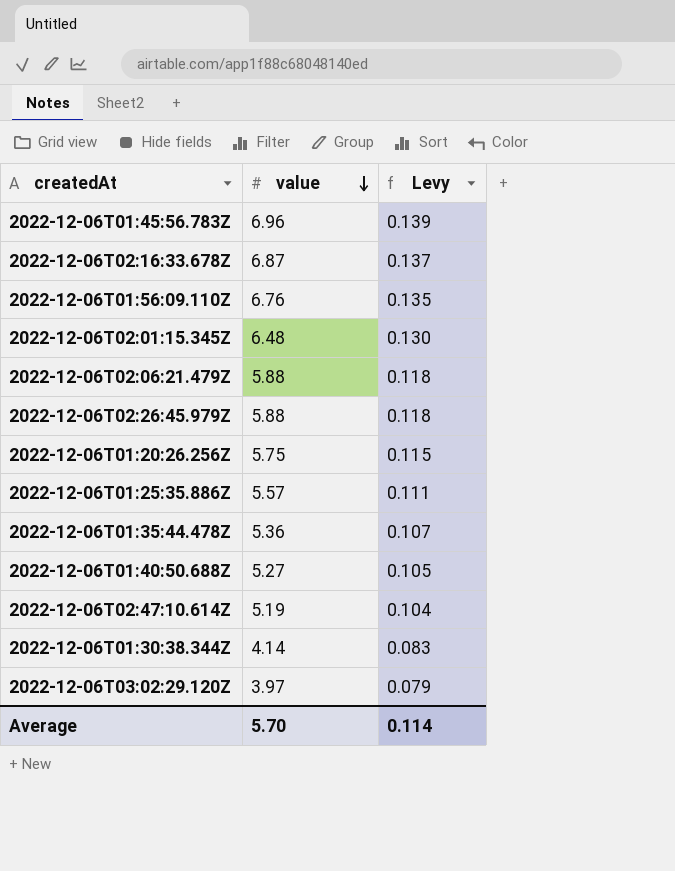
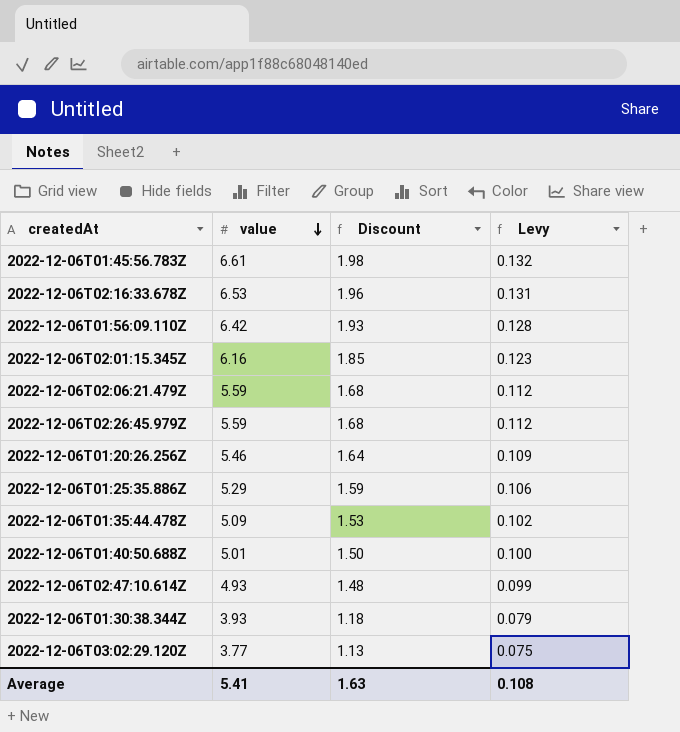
column Discount | formula: none -> [value] * 0.3
2022-12-06T01:45:56.783Z | value: 6.96 -> 6.61
2022-12-06T01:45:56.783Z | Levy: 0.139 -> 0.132
2022-12-06T02:16:33.678Z | value: 6.87 -> 6.53
2022-12-06T02:16:33.678Z | Levy: 0.137 -> 0.131
2022-12-06T01:56:09.110Z | value: 6.76 -> 6.42
2022-12-06T01:56:09.110Z | Levy: 0.135 -> 0.128
2022-12-06T02:01:15.345Z | value: 6.48 -> 6.16
2022-12-06T02:01:15.345Z | Levy: 0.130 -> 0.123
2022-12-06T02:06:21.479Z | value: 5.88 -> 5.59
2022-12-06T02:06:21.479Z | Levy: 0.118 -> 0.112
2022-12-06T02:26:45.979Z | value: 5.88 -> 5.59
2022-12-06T02:26:45.979Z | Levy: 0.118 -> 0.112
2022-12-06T01:20:26.256Z | value: 5.75 -> 5.46
2022-12-06T01:20:26.256Z | Levy: 0.115 -> 0.109
2022-12-06T01:25:35.886Z | value: 5.57 -> 5.29
2022-12-06T01:25:35.886Z | Levy: 0.111 -> 0.106
2022-12-06T01:35:44.478Z | value: 5.36 -> 5.09
2022-12-06T01:35:44.478Z | Levy: 0.107 -> 0.102
2022-12-06T01:40:50.688Z | value: 5.27 -> 5.01
2022-12-06T01:40:50.688Z | Levy: 0.105 -> 0.100
2022-12-06T02:47:10.614Z | value: 5.19 -> 4.93
2022-12-06T02:47:10.614Z | Levy: 0.104 -> 0.099
2022-12-06T01:30:38.344Z | value: 4.14 -> 3.93
2022-12-06T01:30:38.344Z | Levy: 0.083 -> 0.079
2022-12-06T03:02:29.120Z | value: 3.97 -> 3.77
2022-12-06T03:02:29.120Z | Levy: 0.079 -> 0.075
Average | value: 5.70 -> 5.41
Average | Levy: 0.114 -> 0.108

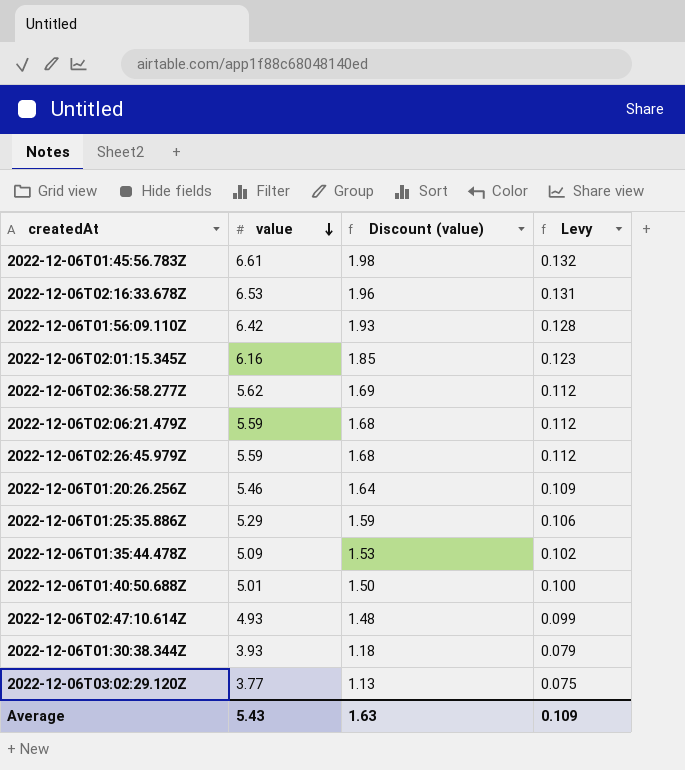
column name: Discount -> Discount (value)
row 2022-12-06T02:36:58.277Z: none -> 5.62 | 1.69 | 0.112
Average | value: 5.41 -> 5.43
Average | Levy: 0.108 -> 0.109

